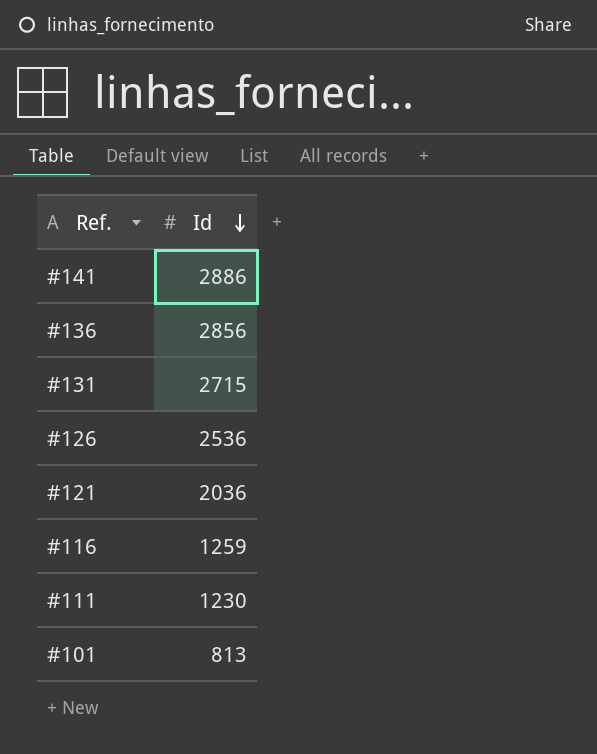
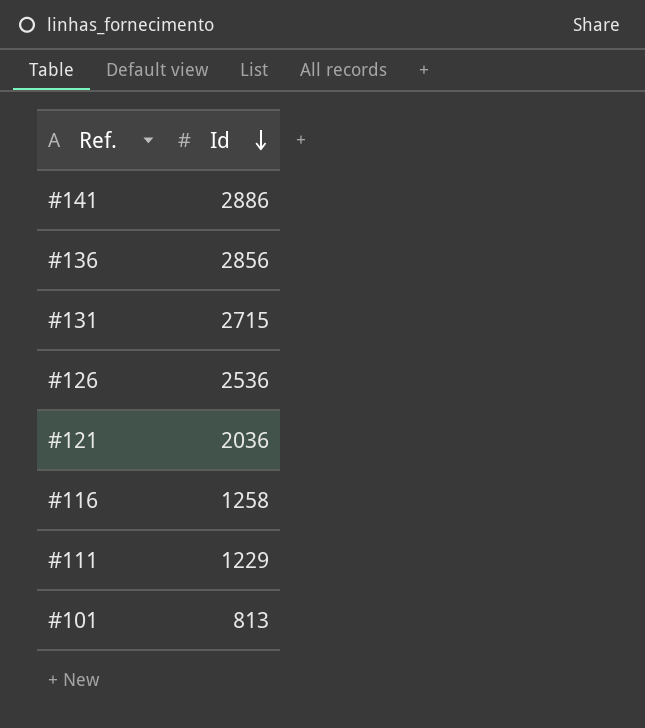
#116 | Id: 1259 -> 1258
#111 | Id: 1230 -> 1229

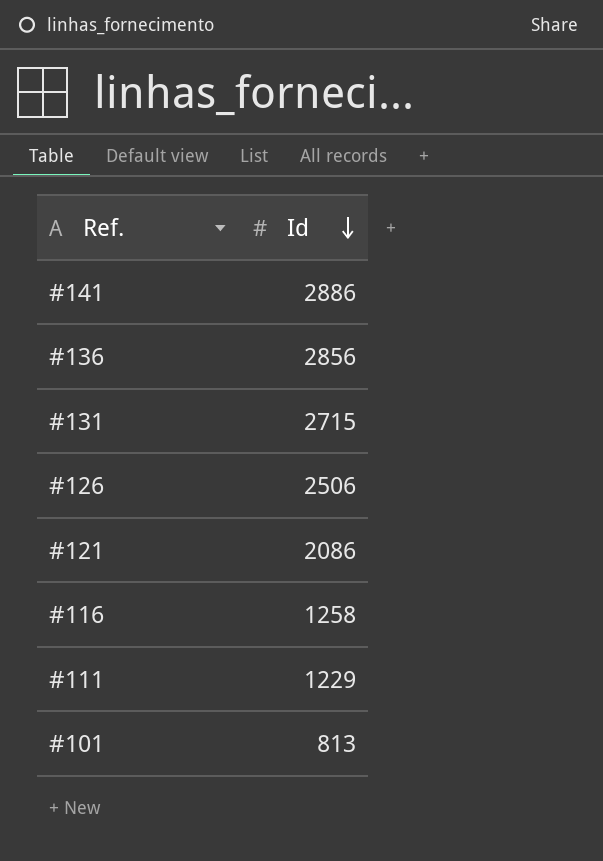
#126 | Id: 2536 -> 2506
#121 | Id: 2036 -> 2086

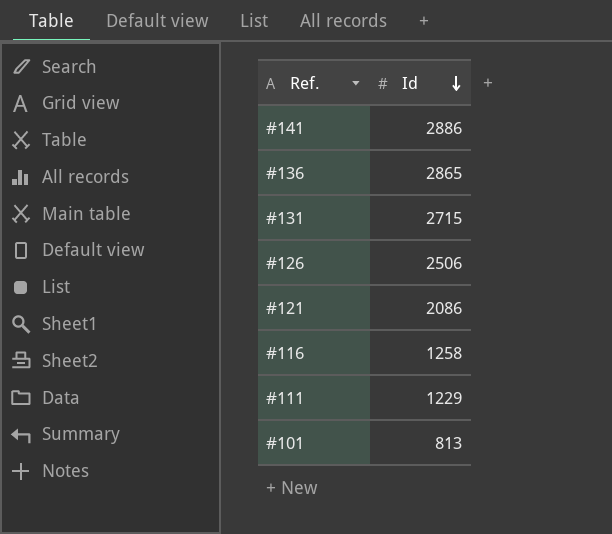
#136 | Id: 2856 -> 2865

